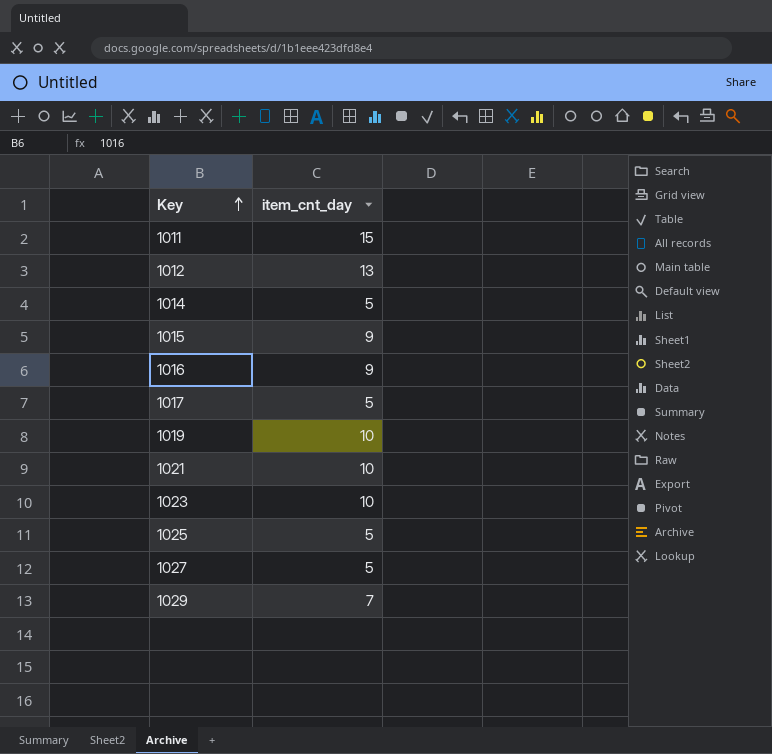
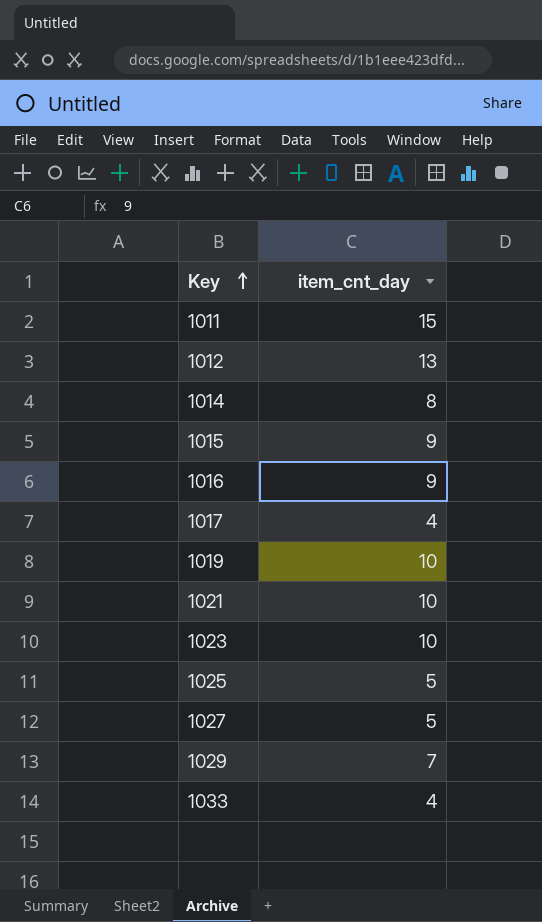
1014 | item_cnt_day: 5 -> 8
1017 | item_cnt_day: 5 -> 4
row 1033: none -> 4

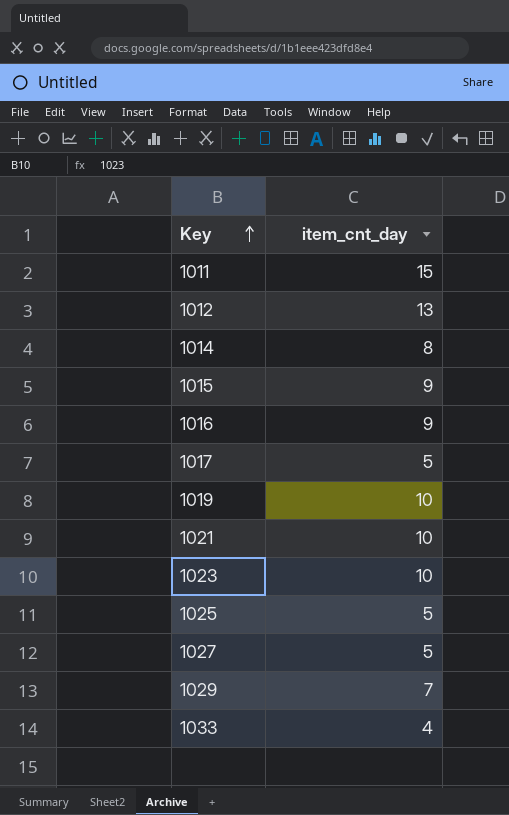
1017 | item_cnt_day: 4 -> 5

